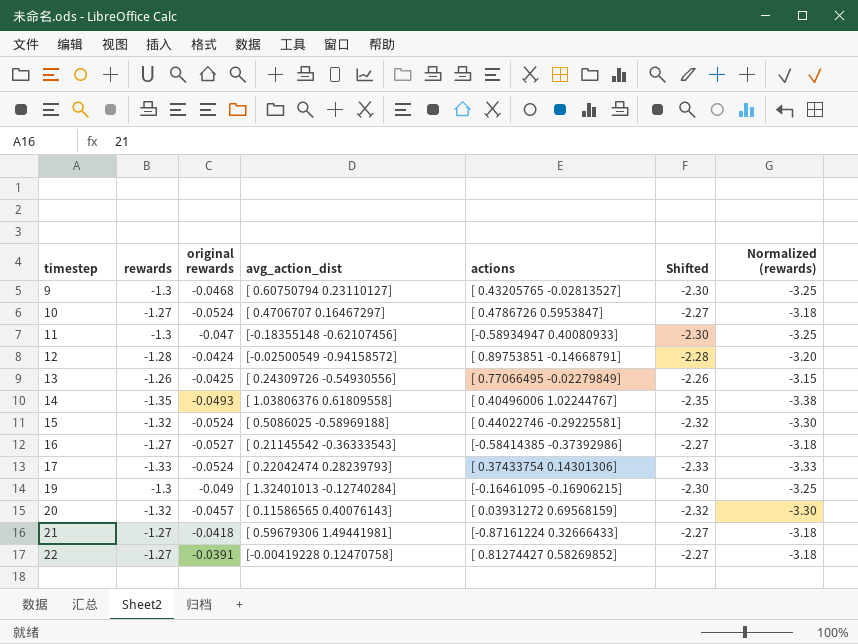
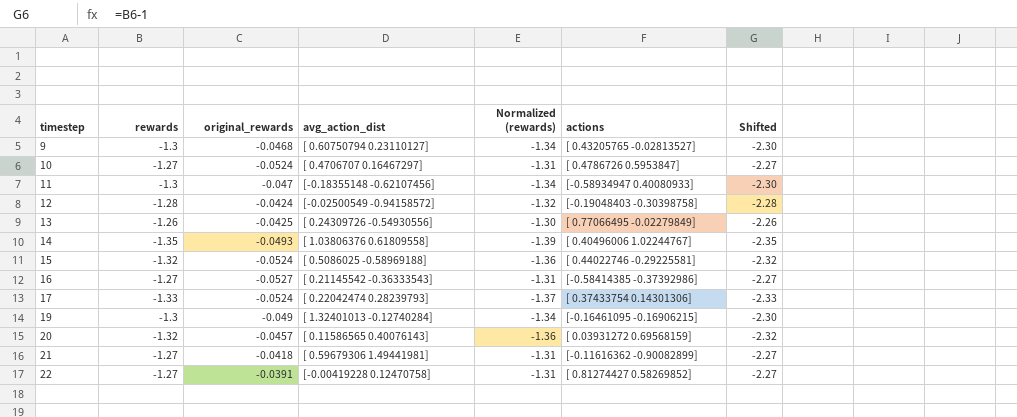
column name: original rewards -> original_rewards
column Normalized (rewards) | formula: [rewards] * 2.5 -> [rewards] * 1.03
column Normalized (rewards) | position: 7 -> 5
12 | actions: [ 0.89753851 -0.14668791] -> [-0.19048403 -0.30398758]
21 | actions: [-0.87161224 0.32666433] -> [-0.11616362 -0.90082899]

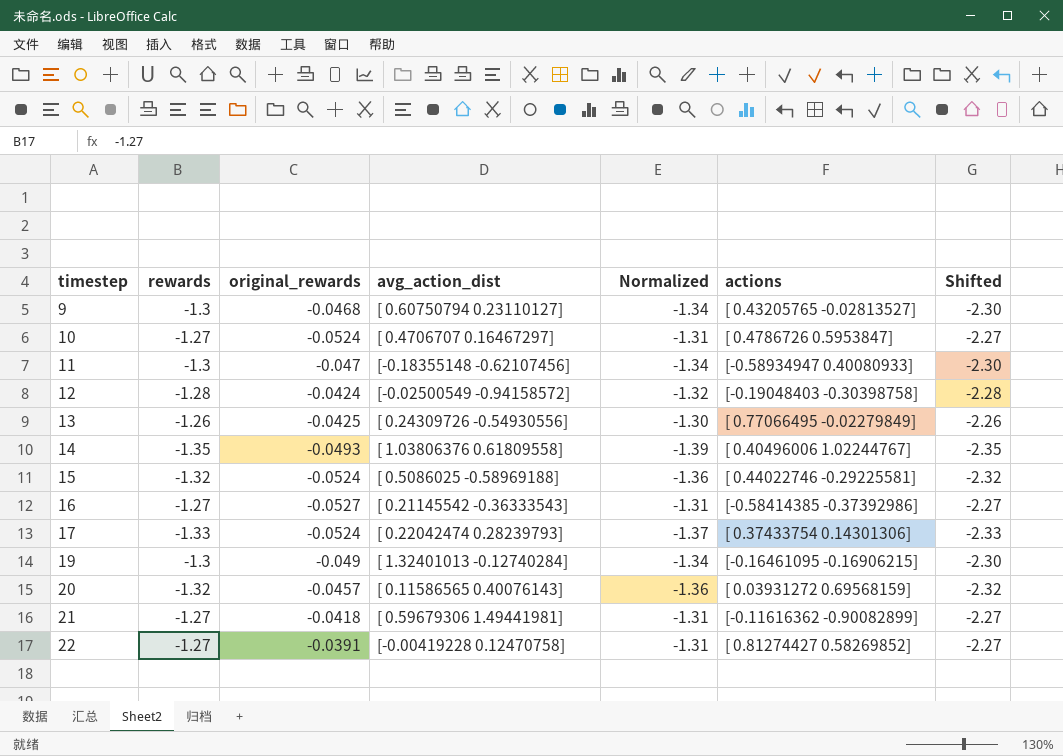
column name: Normalized (rewards) -> Normalized

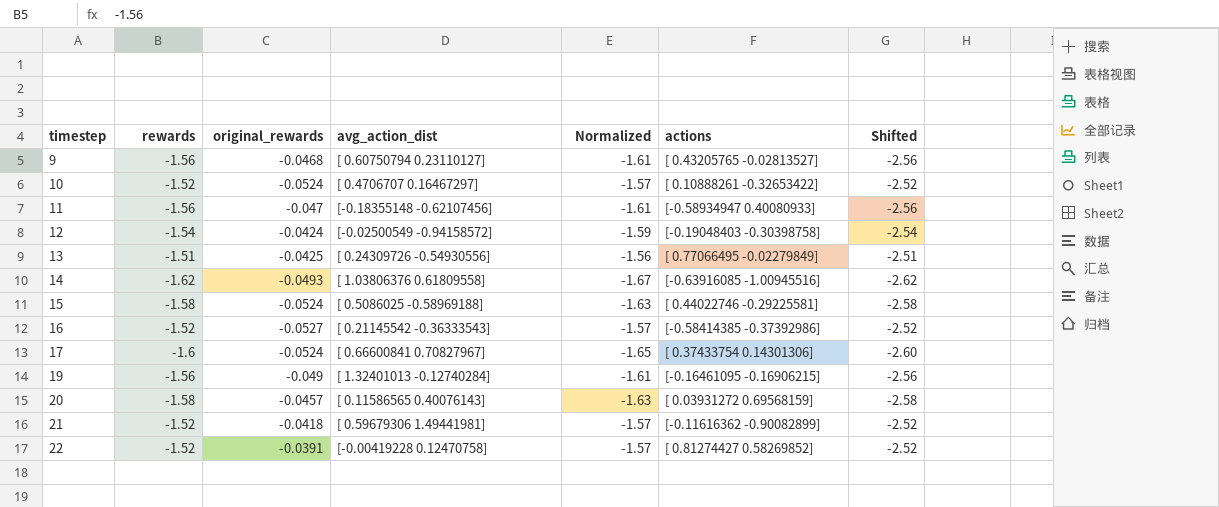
9 | rewards: -1.3 -> -1.56
9 | Normalized: -1.34 -> -1.61
9 | Shifted: -2.30 -> -2.56
10 | rewards: -1.27 -> -1.52
10 | Normalized: -1.31 -> -1.57
10 | actions: [ 0.4786726 0.5953847] -> [ 0.10888261 -0.32653422]
10 | Shifted: -2.27 -> -2.52
11 | rewards: -1.3 -> -1.56
11 | Normalized: -1.34 -> -1.61
11 | Shifted: -2.30 -> -2.56
12 | rewards: -1.28 -> -1.54
12 | Normalized: -1.32 -> -1.59
12 | Shifted: -2.28 -> -2.54
13 | rewards: -1.26 -> -1.51
13 | Normalized: -1.30 -> -1.56
13 | Shifted: -2.26 -> -2.51
14 | rewards: -1.35 -> -1.62
14 | Normalized: -1.39 -> -1.67
14 | actions: [ 0.40496006 1.02244767] -> [-0.63916085 -1.00945516]
14 | Shifted: -2.35 -> -2.62
15 | rewards: -1.32 -> -1.58
15 | Normalized: -1.36 -> -1.63
15 | Shifted: -2.32 -> -2.58
16 | rewards: -1.27 -> -1.52
16 | Normalized: -1.31 -> -1.57
16 | Shifted: -2.27 -> -2.52
17 | rewards: -1.33 -> -1.6
17 | avg_action_dist: [ 0.22042474 0.28239793] -> [ 0.66600841 0.70827967]
17 | Normalized: -1.37 -> -1.65
17 | Shifted: -2.33 -> -2.60
19 | rewards: -1.3 -> -1.56
19 | Normalized: -1.34 -> -1.61
19 | Shifted: -2.30 -> -2.56
20 | rewards: -1.32 -> -1.58
20 | Normalized: -1.36 -> -1.63
20 | Shifted: -2.32 -> -2.58
21 | rewards: -1.27 -> -1.52
21 | Normalized: -1.31 -> -1.57
21 | Shifted: -2.27 -> -2.52
22 | rewards: -1.27 -> -1.52
22 | Normalized: -1.31 -> -1.57
22 | Shifted: -2.27 -> -2.52

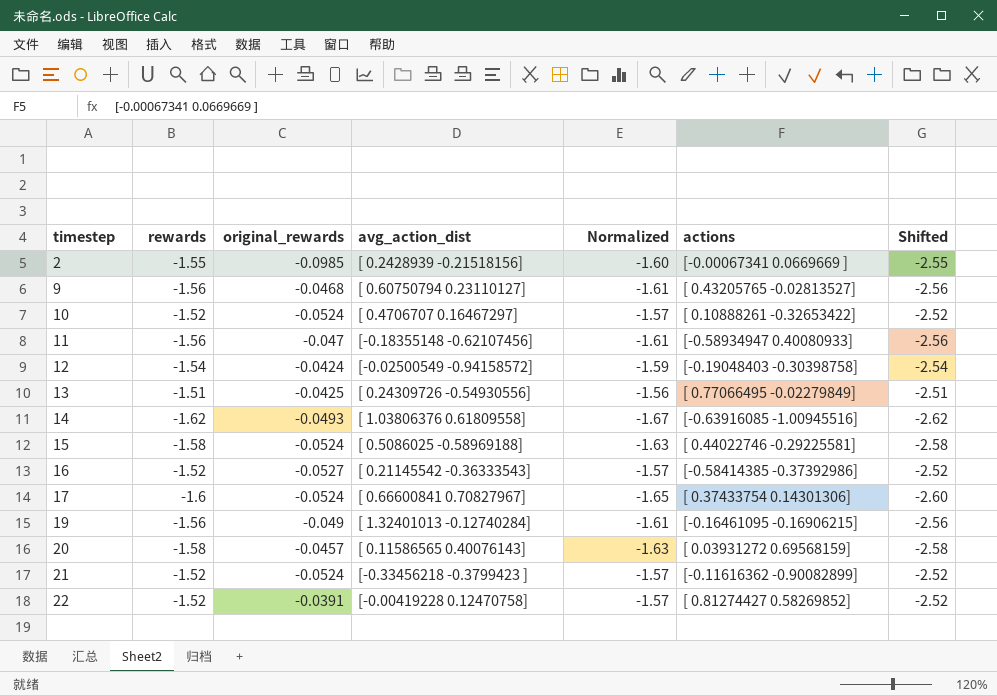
row 2: none -> -1.55 | -0.0985 | [ 0.2428939 -0.21518156] | -1.60 | [-0.00067341 0.0669669 ] | -2.55
21 | original_rewards: -0.0418 -> -0.0524
21 | avg_action_dist: [ 0.59679306 1.49441981] -> [-0.33456218 -0.3799423 ]

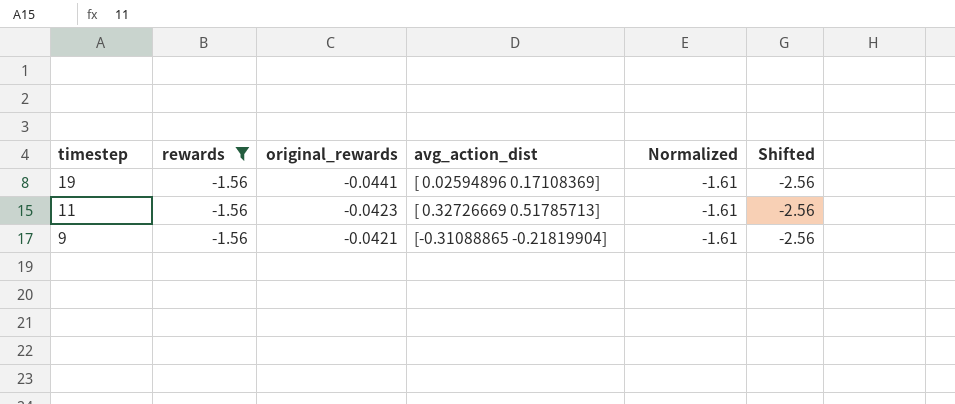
filter: none -> rewards = -1.56
row order: timestep ascending -> timestep descending
column actions | position: 6 -> none
19 | original_rewards: -0.049 -> -0.0441
19 | avg_action_dist: [ 1.32401013 -0.12740284] -> [ 0.02594896 0.17108369]
11 | original_rewards: -0.047 -> -0.0423
11 | avg_action_dist: [-0.18355148 -0.62107456] -> [ 0.32726669 0.51785713]
9 | original_rewards: -0.0468 -> -0.0421
9 | avg_action_dist: [ 0.60750794 0.23110127] -> [-0.31088865 -0.21819904]

